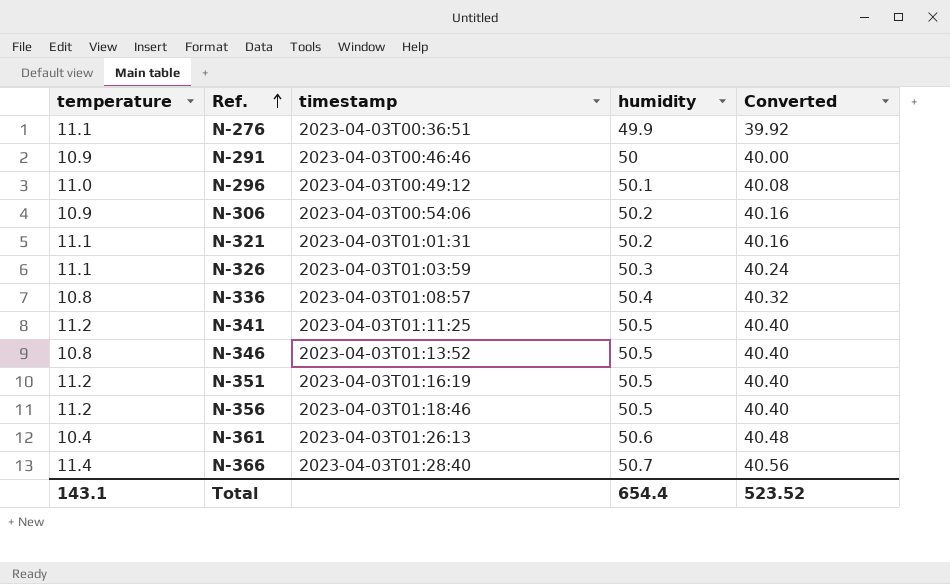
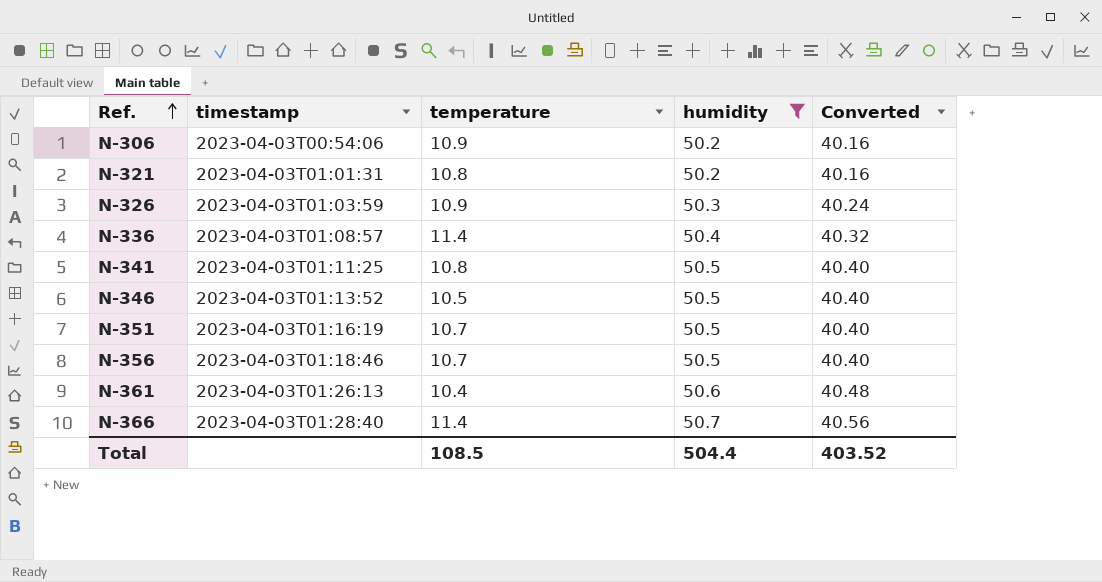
filter: none -> humidity >= 50.2
column temperature | position: 1 -> 3
N-321 | temperature: 11.1 -> 10.8
N-326 | temperature: 11.1 -> 10.9
N-336 | temperature: 10.8 -> 11.4
N-341 | temperature: 11.2 -> 10.8
N-346 | temperature: 10.8 -> 10.5
N-351 | temperature: 11.2 -> 10.7
N-356 | temperature: 11.2 -> 10.7
Total | temperature: 143.1 -> 108.5
Total | humidity: 654.4 -> 504.4
Total | Converted: 523.52 -> 403.52

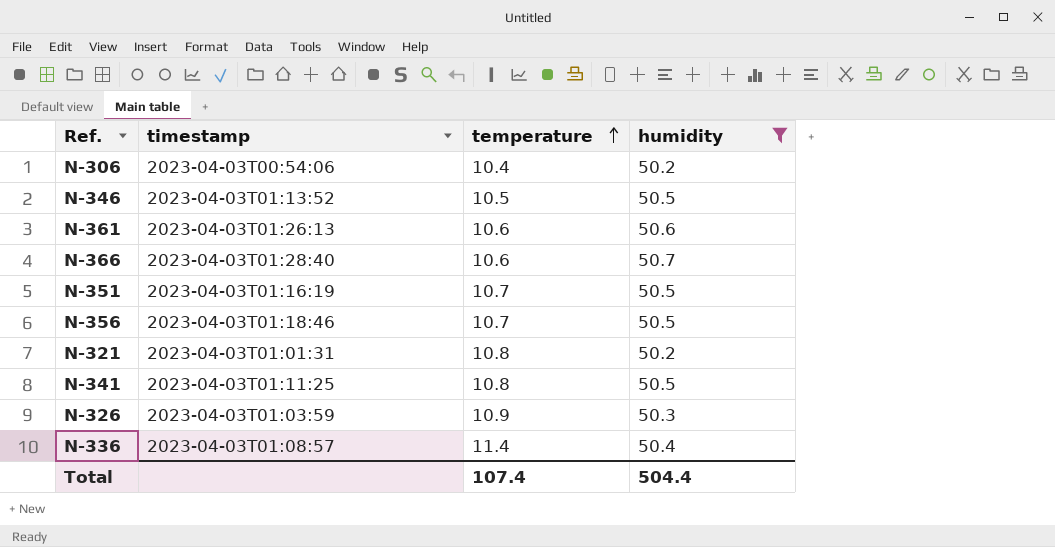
row order: Ref. ascending -> temperature ascending
column Converted | formula: [humidity] * 0.8 -> none
N-306 | temperature: 10.9 -> 10.4
N-361 | temperature: 10.4 -> 10.6
N-366 | temperature: 11.4 -> 10.6
Total | temperature: 108.5 -> 107.4

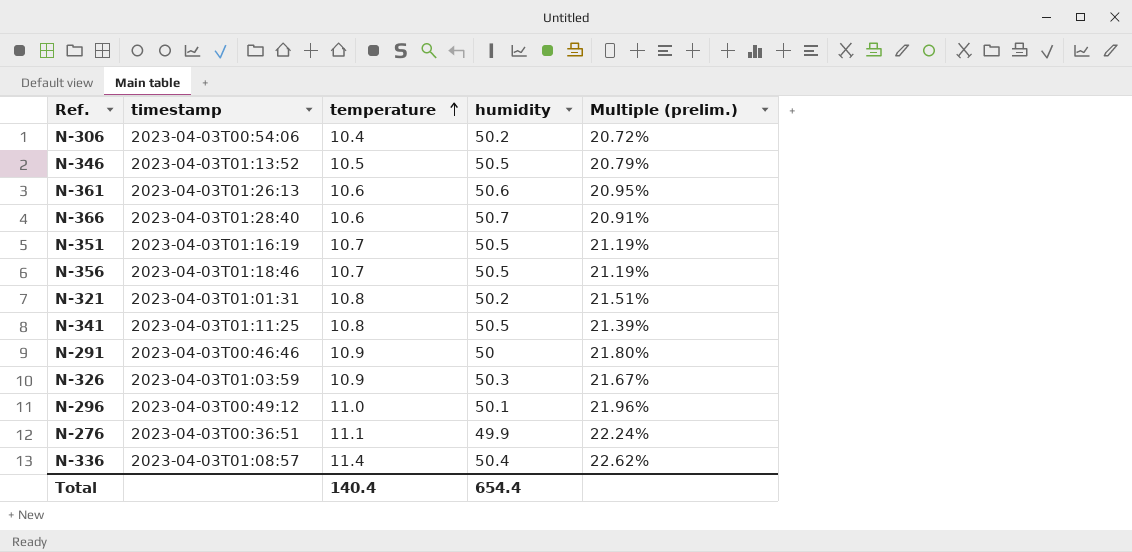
filter: humidity >= 50.2 -> none
column Multiple (prelim.) | formula: none -> [temperature] / [humidity]
Total | temperature: 107.4 -> 140.4
Total | humidity: 504.4 -> 654.4

